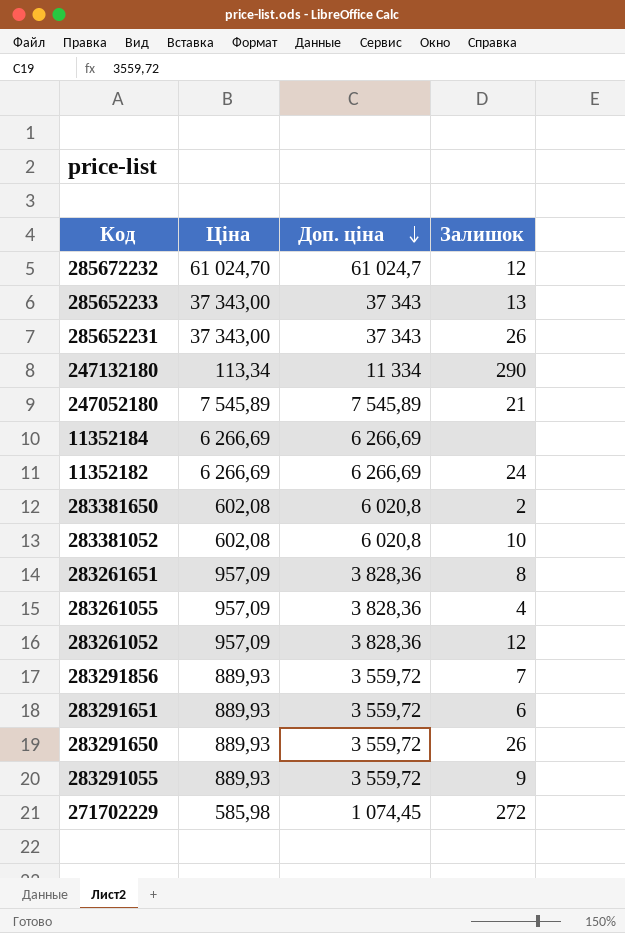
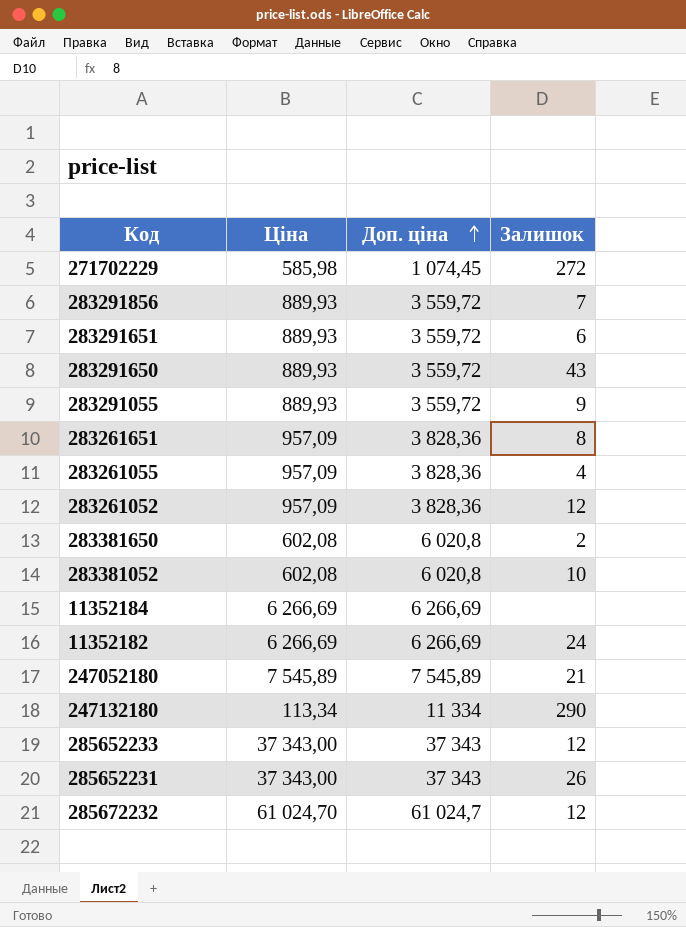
row order: Доп. ціна descending -> Доп. ціна ascending
283291650 | Залишок: 26 -> 43
285652233 | Залишок: 13 -> 12

